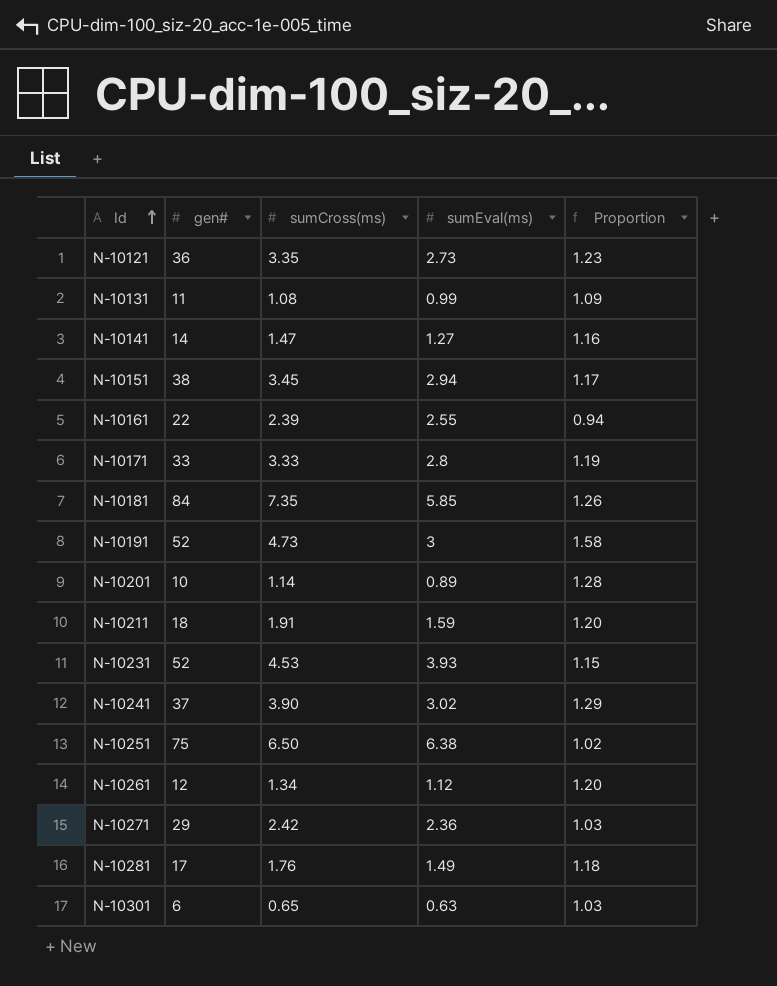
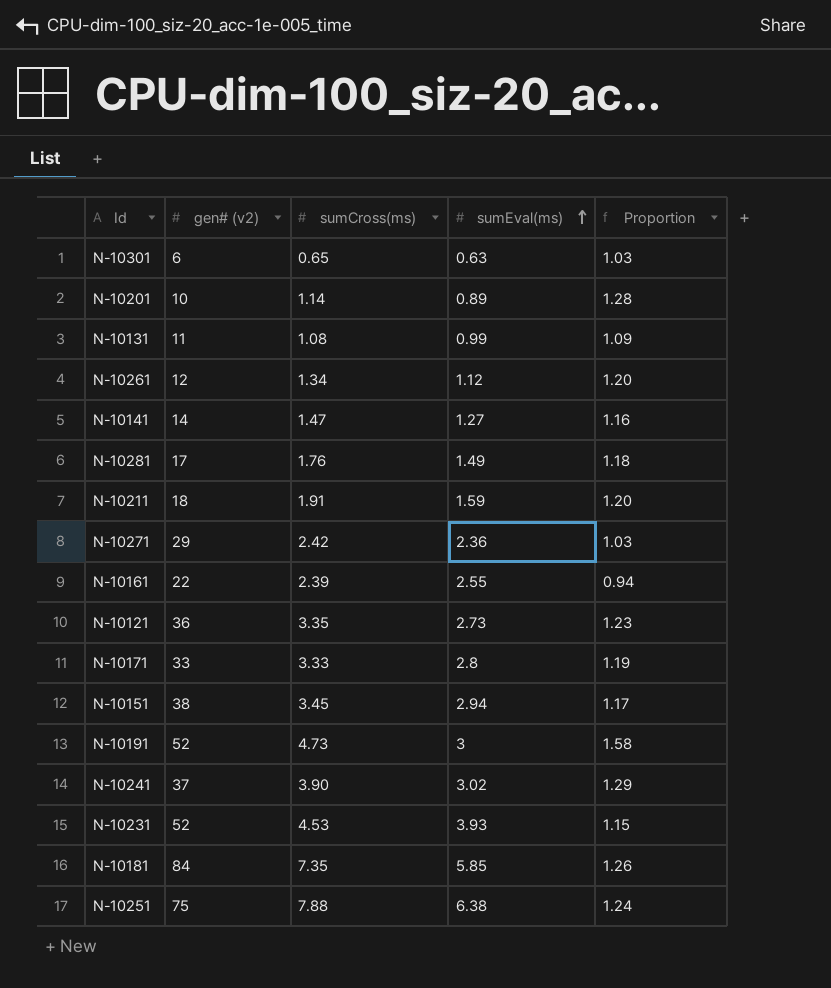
row order: Id ascending -> sumEval(ms) ascending
column name: gen# -> gen# (v2)
N-10251 | sumCross(ms): 6.50 -> 7.88
N-10251 | Proportion: 1.02 -> 1.24

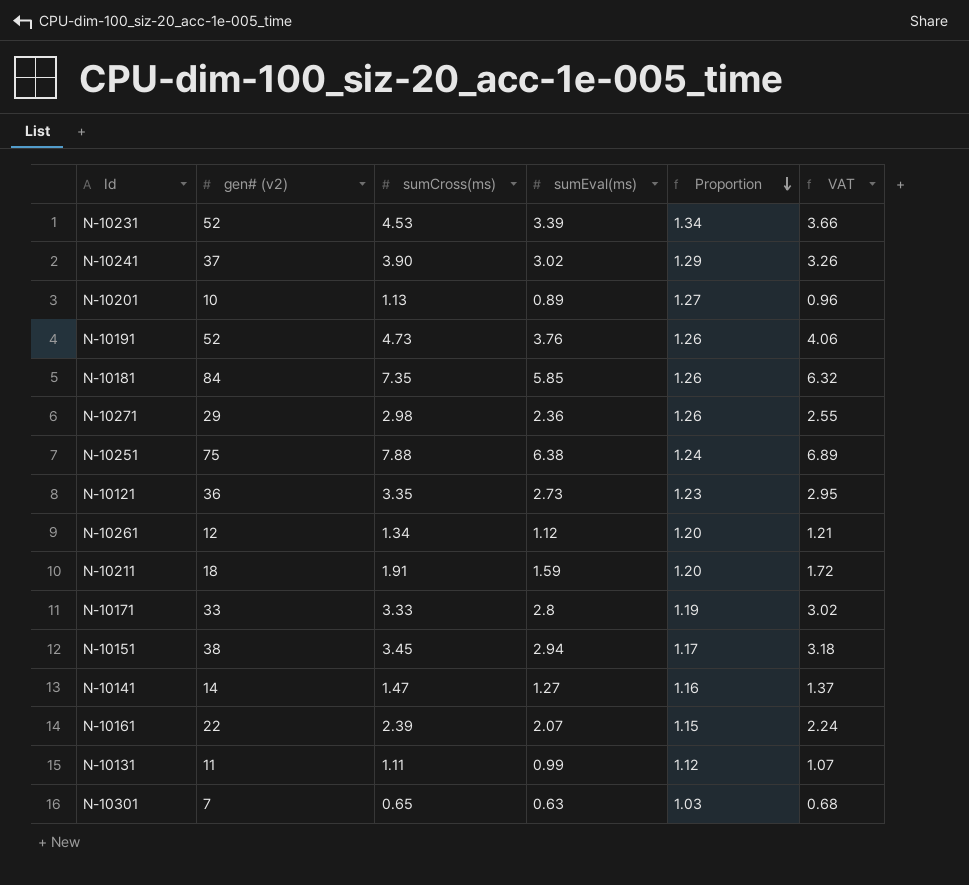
row order: sumEval(ms) ascending -> Proportion descending
column VAT | formula: none -> [sumEval(ms)] * 1.08
row N-10281: 17 | 1.76 | 1.49 | 1.18 -> none
N-10231 | sumEval(ms): 3.93 -> 3.39
N-10231 | Proportion: 1.15 -> 1.34
N-10201 | sumCross(ms): 1.14 -> 1.13
N-10201 | Proportion: 1.28 -> 1.27
N-10191 | sumEval(ms): 3 -> 3.76
N-10191 | Proportion: 1.58 -> 1.26
N-10271 | sumCross(ms): 2.42 -> 2.98
N-10271 | Proportion: 1.03 -> 1.26
N-10161 | sumEval(ms): 2.55 -> 2.07
N-10161 | Proportion: 0.94 -> 1.15
N-10131 | sumCross(ms): 1.08 -> 1.11
N-10131 | Proportion: 1.09 -> 1.12
N-10301 | gen# (v2): 6 -> 7

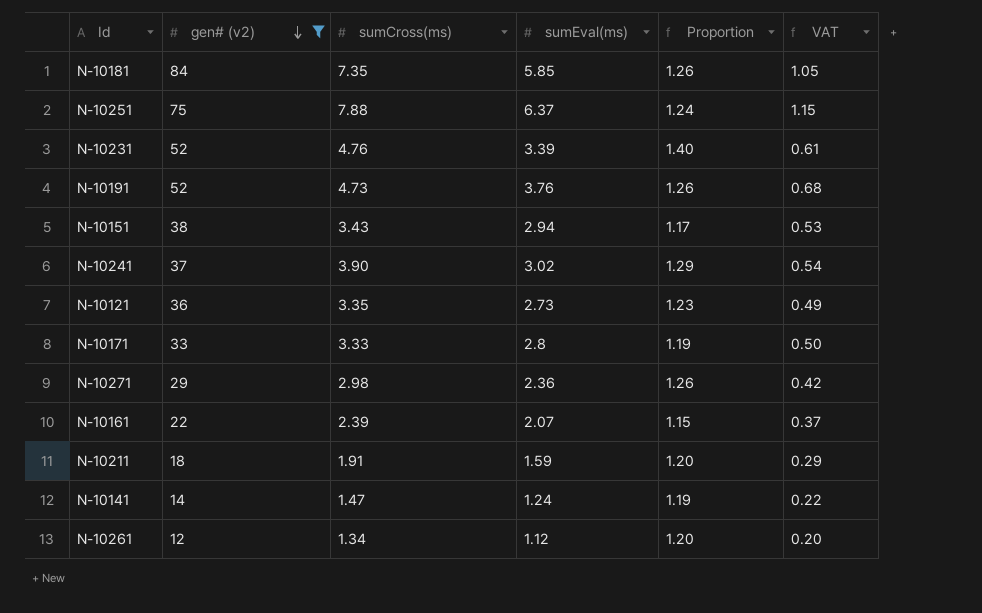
filter: none -> gen# (v2) >= 12
row order: Proportion descending -> gen# (v2) descending
column VAT | formula: [sumEval(ms)] * 1.08 -> [sumEval(ms)] * 0.18
N-10251 | sumEval(ms): 6.38 -> 6.37
N-10231 | sumCross(ms): 4.53 -> 4.76
N-10231 | Proportion: 1.34 -> 1.40
N-10151 | sumCross(ms): 3.45 -> 3.43
N-10141 | sumEval(ms): 1.27 -> 1.24
N-10141 | Proportion: 1.16 -> 1.19

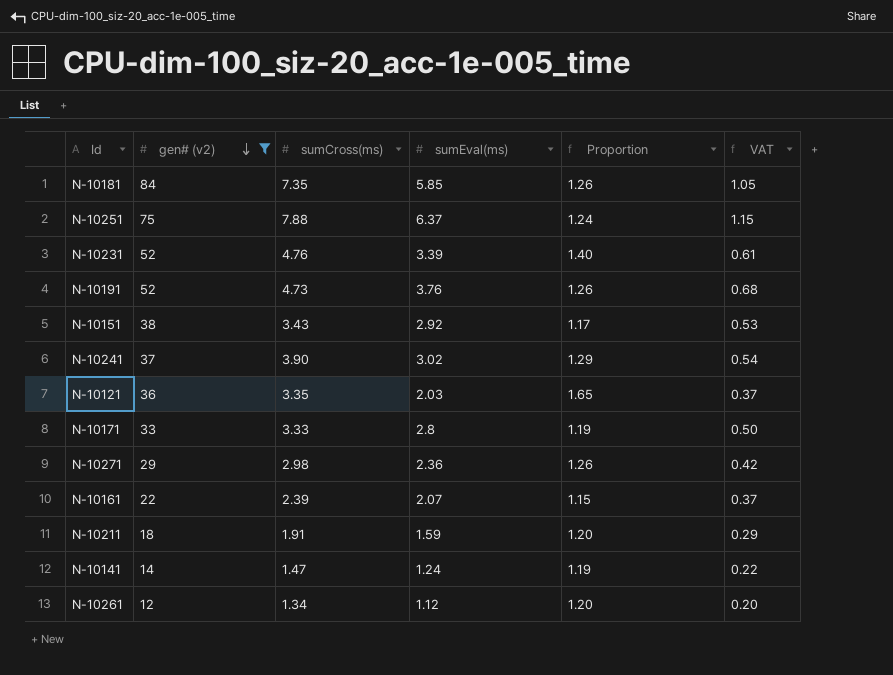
N-10151 | sumEval(ms): 2.94 -> 2.92
N-10121 | sumEval(ms): 2.73 -> 2.03
N-10121 | Proportion: 1.23 -> 1.65
N-10121 | VAT: 0.49 -> 0.37

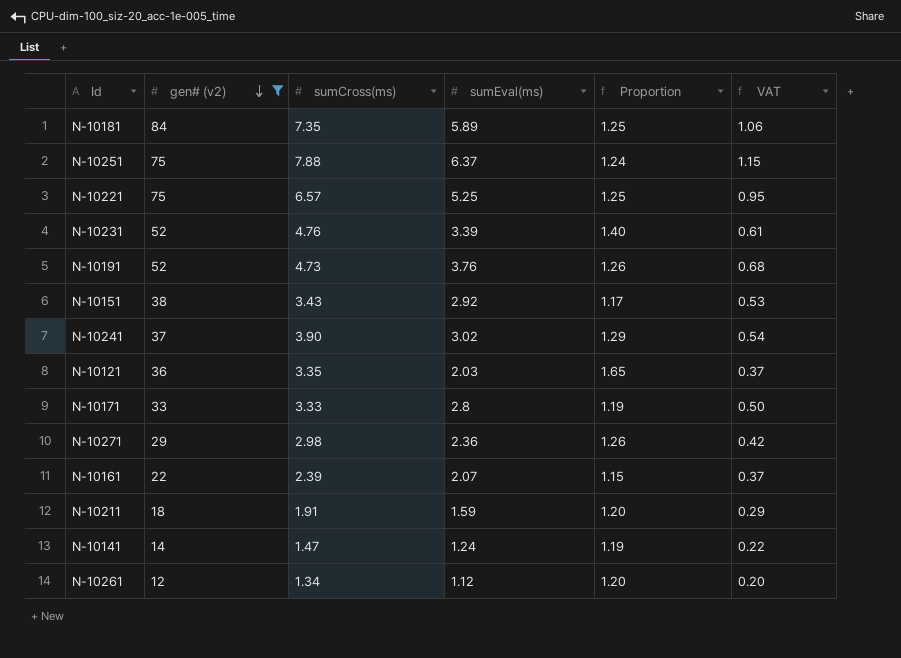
N-10181 | sumEval(ms): 5.85 -> 5.89
N-10181 | Proportion: 1.26 -> 1.25
N-10181 | VAT: 1.05 -> 1.06
row N-10221: none -> 75 | 6.57 | 5.25 | 1.25 | 0.95

